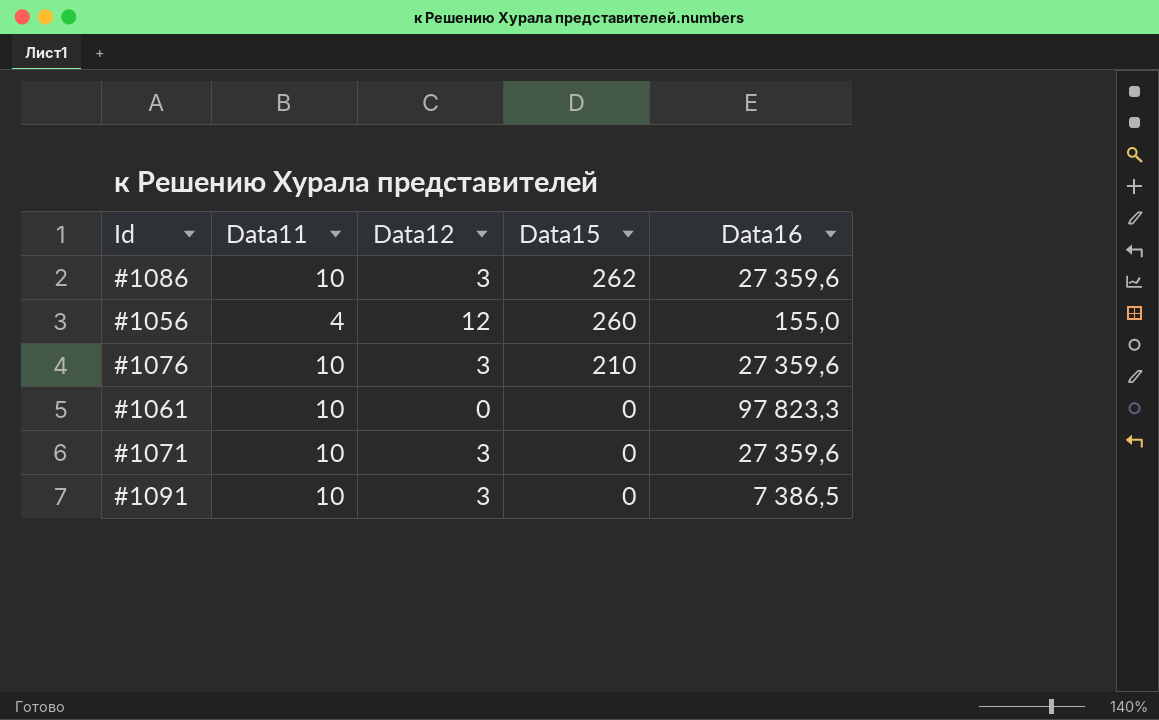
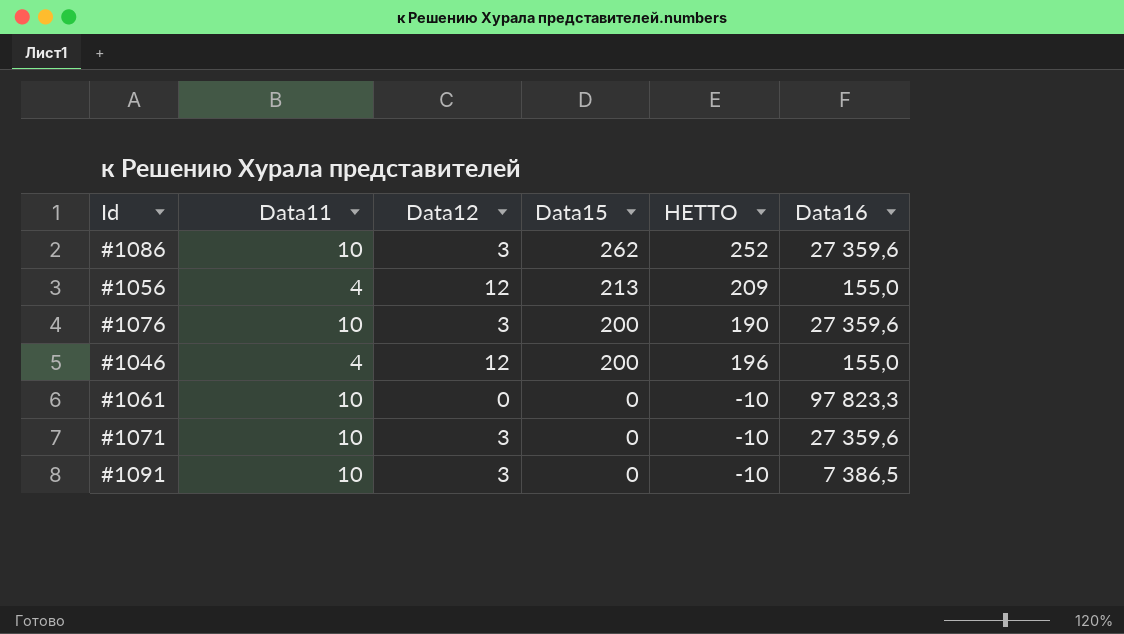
column НЕТТО | formula: none -> [Data15] - [Data11]
#1056 | Data15: 260 -> 213
#1076 | Data15: 210 -> 200
row #1046: none -> 4 | 12 | 200 | 196 | 155,0

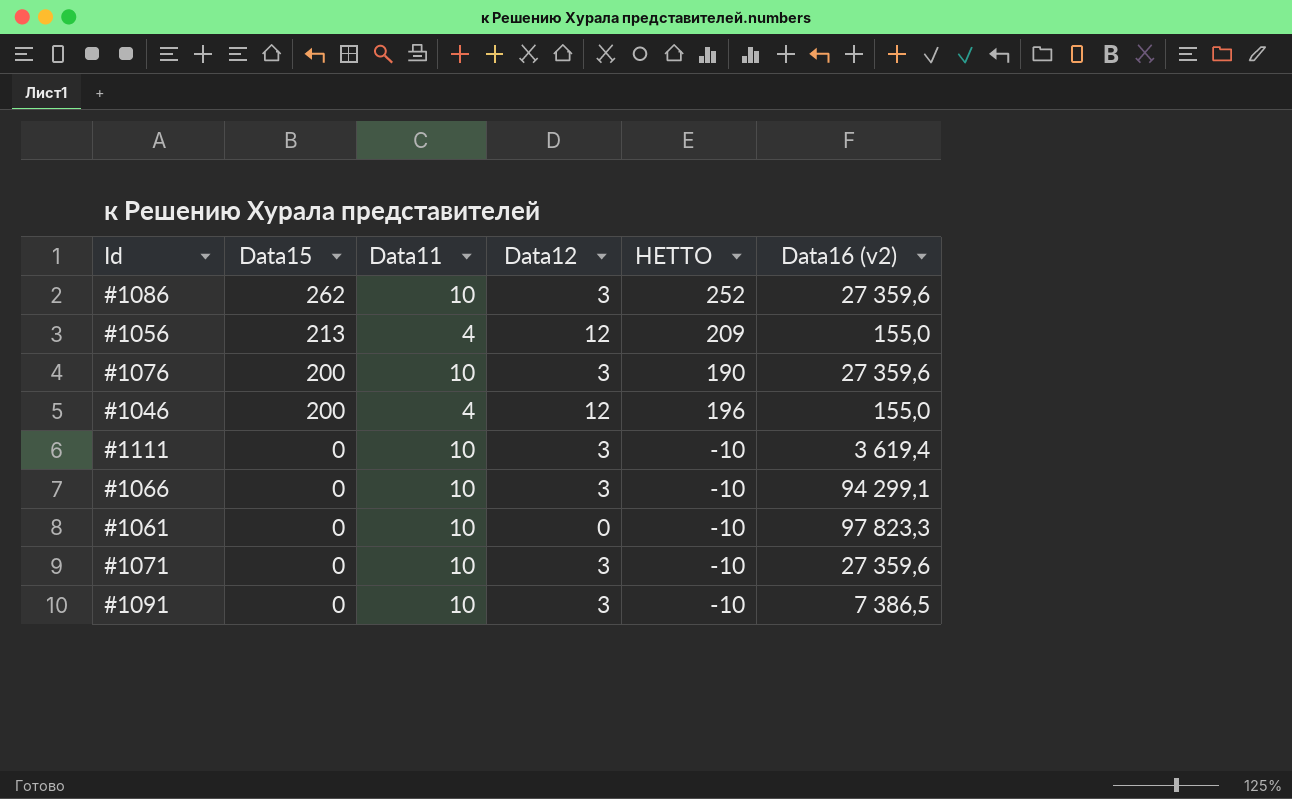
column Data15 | position: 4 -> 2
column name: Data16 -> Data16 (v2)
row #1111: none -> 0 | 10 | 3 | -10 | 3 619,4
row #1066: none -> 0 | 10 | 3 | -10 | 94 299,1

